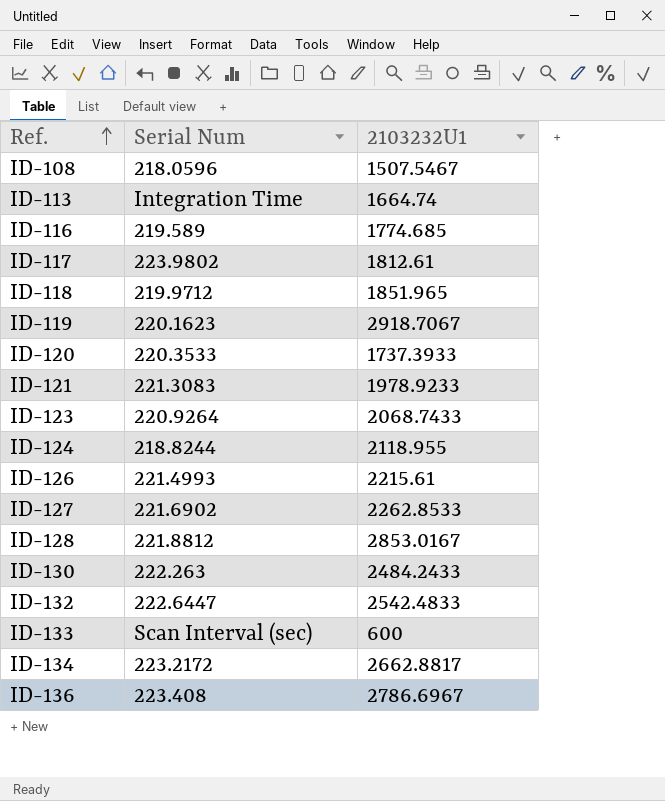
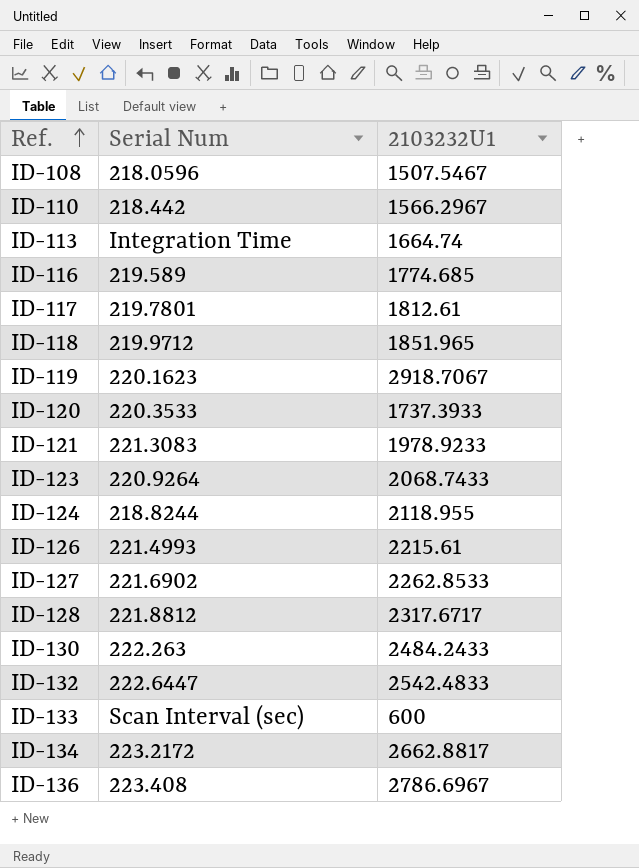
row ID-110: none -> 218.442 | 1566.2967
ID-117 | Serial Num: 223.9802 -> 219.7801
ID-128 | 2103232U1: 2853.0167 -> 2317.6717

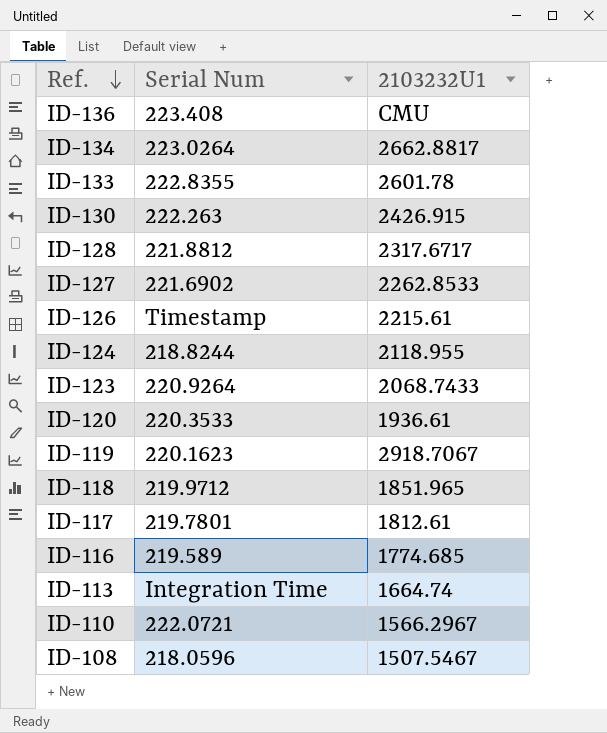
row order: Ref. ascending -> Ref. descending
row ID-121: 221.3083 | 1978.9233 -> none
row ID-132: 222.6447 | 2542.4833 -> none
ID-136 | 2103232U1: 2786.6967 -> CMU
ID-134 | Serial Num: 223.2172 -> 223.0264
ID-133 | Serial Num: Scan Interval (sec) -> 222.8355
ID-133 | 2103232U1: 600 -> 2601.78
ID-130 | 2103232U1: 2484.2433 -> 2426.915
ID-126 | Serial Num: 221.4993 -> Timestamp
ID-120 | 2103232U1: 1737.3933 -> 1936.61
ID-110 | Serial Num: 218.442 -> 222.0721

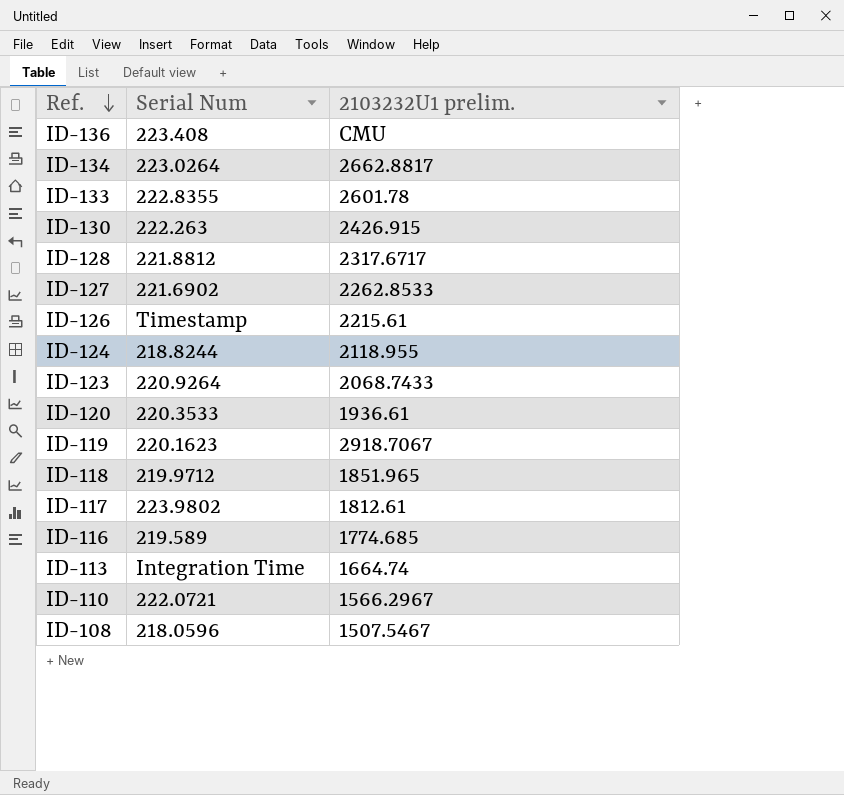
column name: 2103232U1 -> 2103232U1 prelim.
ID-117 | Serial Num: 219.7801 -> 223.9802

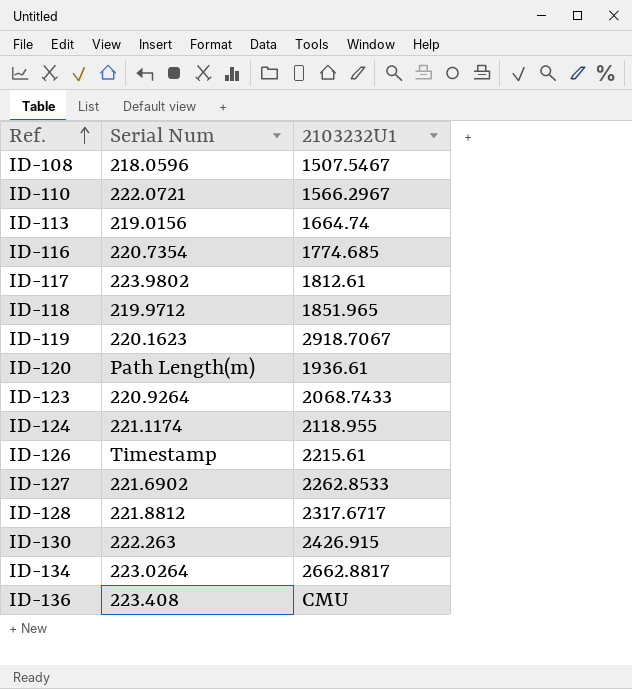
row order: Ref. descending -> Ref. ascending
column name: 2103232U1 prelim. -> 2103232U1
row ID-133: 222.8355 | 2601.78 -> none
ID-113 | Serial Num: Integration Time -> 219.0156
ID-116 | Serial Num: 219.589 -> 220.7354
ID-120 | Serial Num: 220.3533 -> Path Length(m)
ID-124 | Serial Num: 218.8244 -> 221.1174

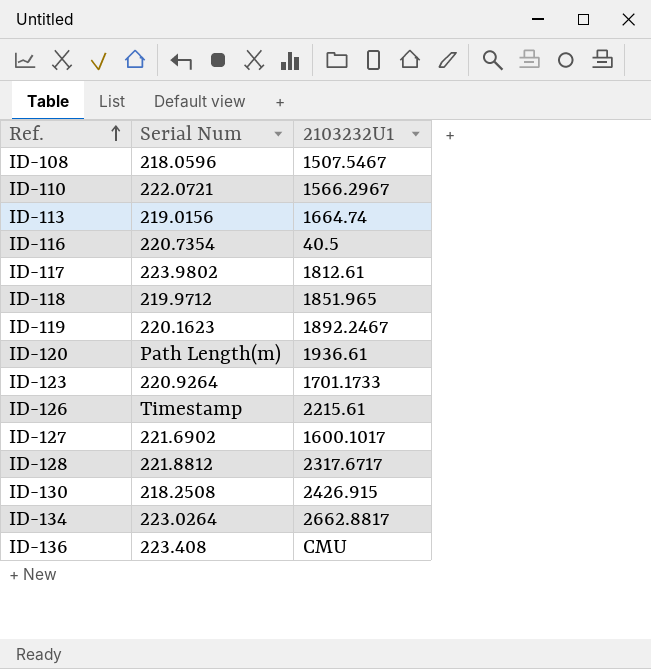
row ID-124: 221.1174 | 2118.955 -> none
ID-116 | 2103232U1: 1774.685 -> 40.5
ID-119 | 2103232U1: 2918.7067 -> 1892.2467
ID-123 | 2103232U1: 2068.7433 -> 1701.1733
ID-127 | 2103232U1: 2262.8533 -> 1600.1017
ID-130 | Serial Num: 222.263 -> 218.2508

